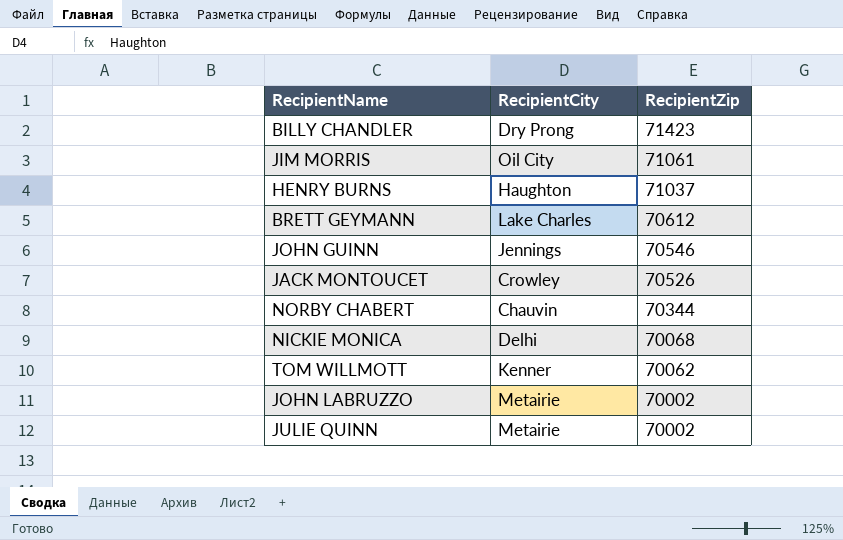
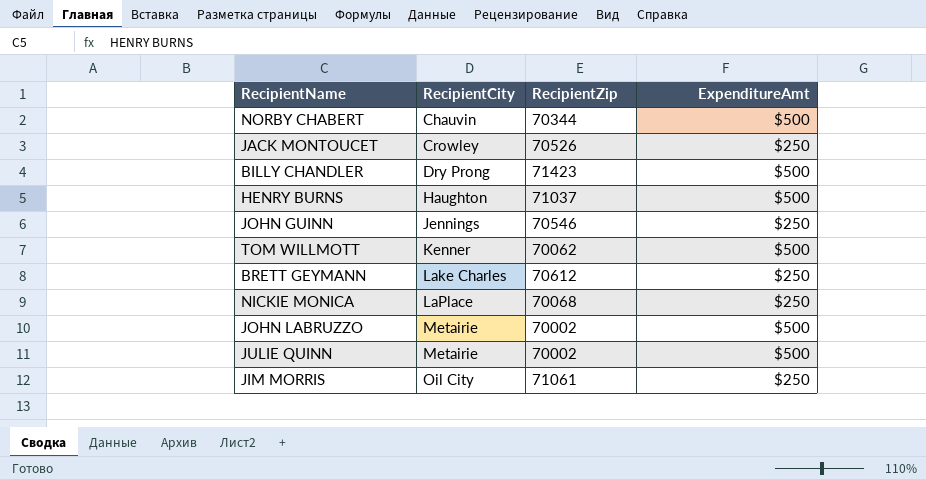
row order: RecipientZip descending -> RecipientCity ascending
column ExpenditureAmt | position: none -> 4
NICKIE MONICA | RecipientCity: Delhi -> LaPlace

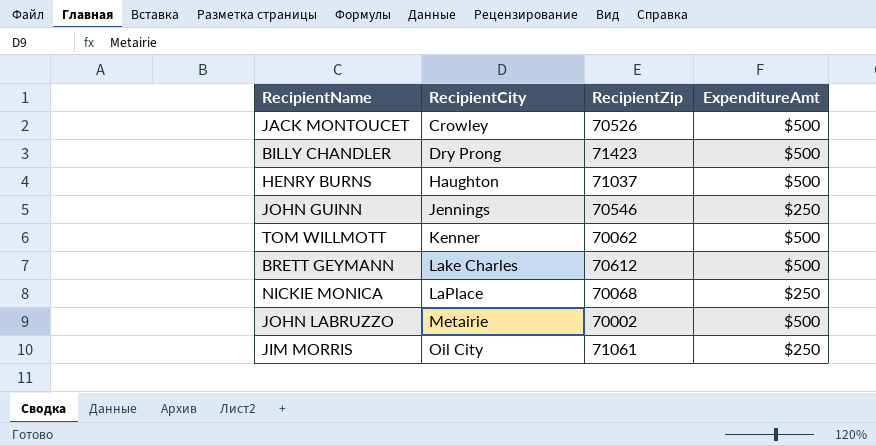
row NORBY CHABERT: Chauvin | 70344 | $500 -> none
row JULIE QUINN: Metairie | 70002 | $500 -> none
JACK MONTOUCET | ExpenditureAmt: $250 -> $500
BRETT GEYMANN | ExpenditureAmt: $250 -> $500

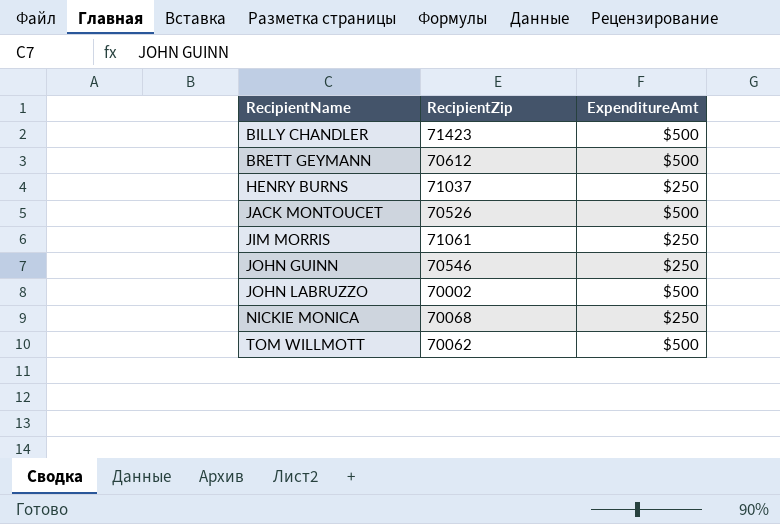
row order: RecipientCity ascending -> RecipientName ascending
column RecipientCity | position: 2 -> none
HENRY BURNS | ExpenditureAmt: $500 -> $250

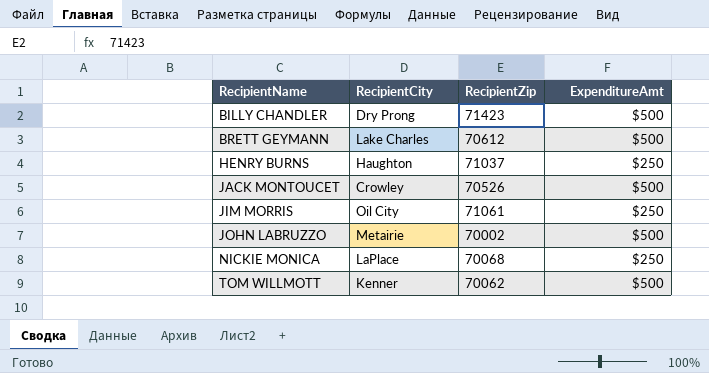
column RecipientCity | position: none -> 2
row JOHN GUINN: 70546 | $250 -> none

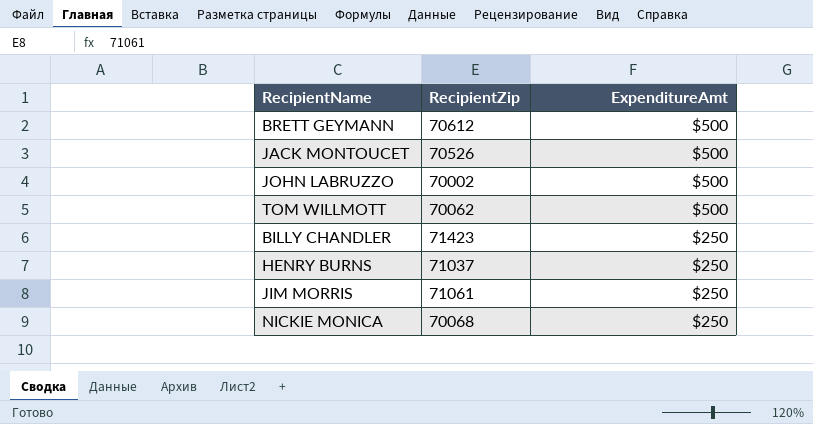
row order: RecipientName ascending -> ExpenditureAmt descending
column RecipientCity | position: 2 -> none
BILLY CHANDLER | ExpenditureAmt: $500 -> $250

